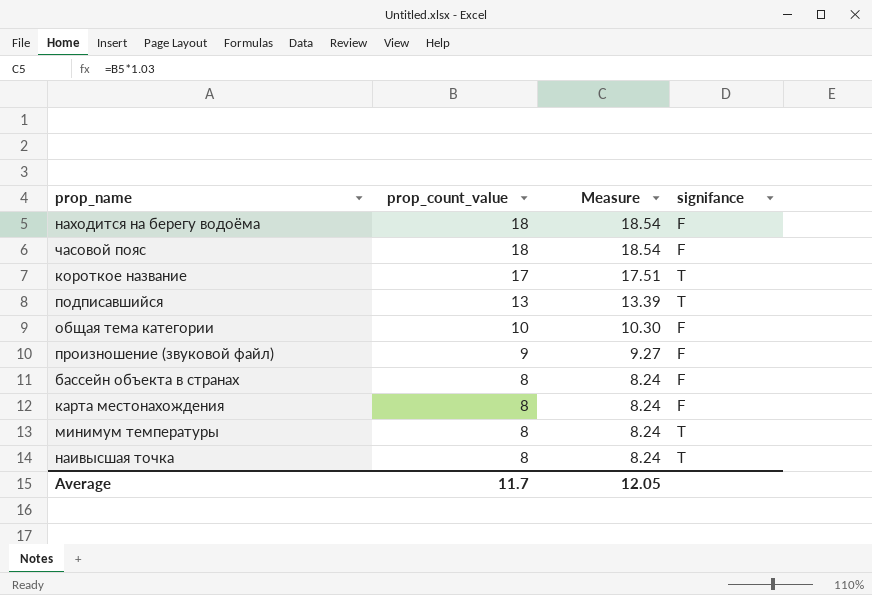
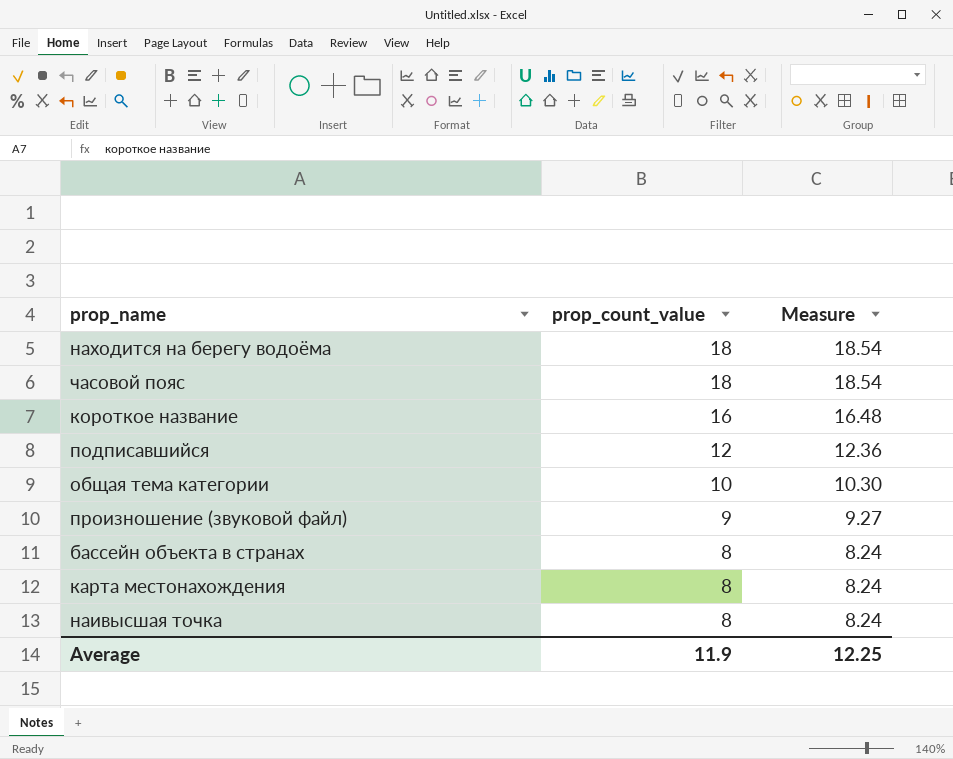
column signifance | position: 4 -> none
row минимум температуры: 8 | 8.24 | T -> none
короткое название | prop_count_value: 17 -> 16
короткое название | Measure: 17.51 -> 16.48
подписавшийся | prop_count_value: 13 -> 12
подписавшийся | Measure: 13.39 -> 12.36
Average | prop_count_value: 11.7 -> 11.9
Average | Measure: 12.05 -> 12.25

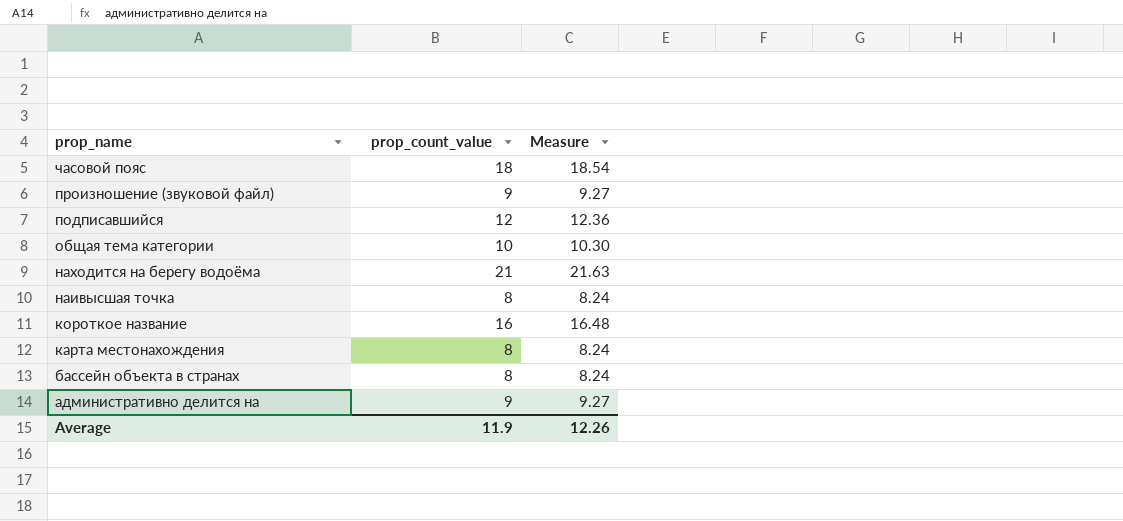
row order: prop_count_value descending -> prop_name descending
находится на берегу водоёма | prop_count_value: 18 -> 21
находится на берегу водоёма | Measure: 18.54 -> 21.63
row административно делится на: none -> 9 | 9.27
Average | Measure: 12.25 -> 12.26

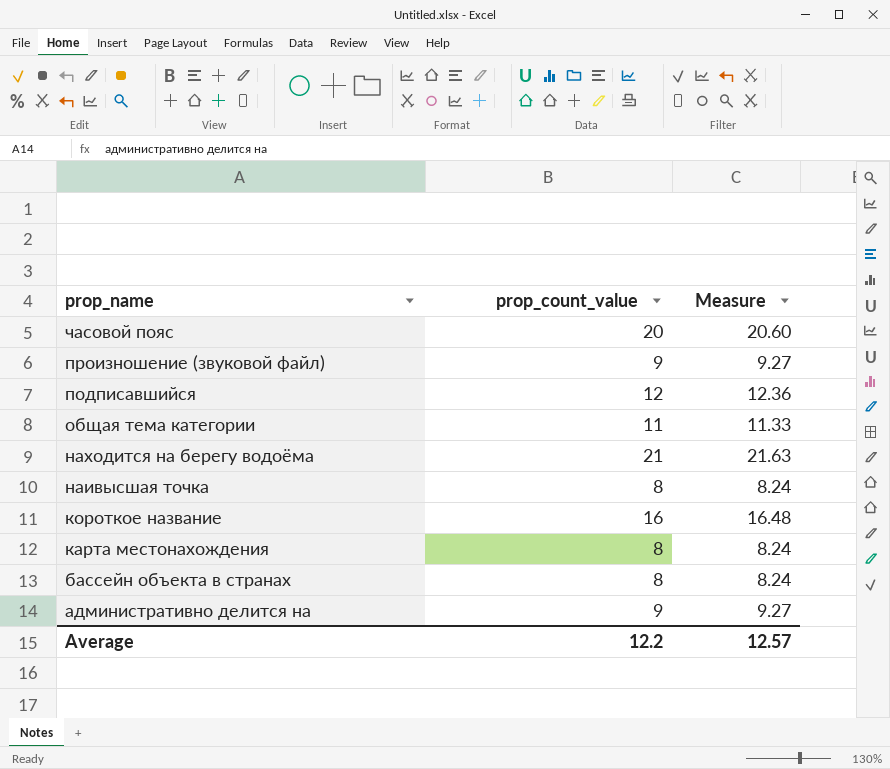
часовой пояс | prop_count_value: 18 -> 20
часовой пояс | Measure: 18.54 -> 20.60
общая тема категории | prop_count_value: 10 -> 11
общая тема категории | Measure: 10.30 -> 11.33
Average | prop_count_value: 11.9 -> 12.2
Average | Measure: 12.26 -> 12.57

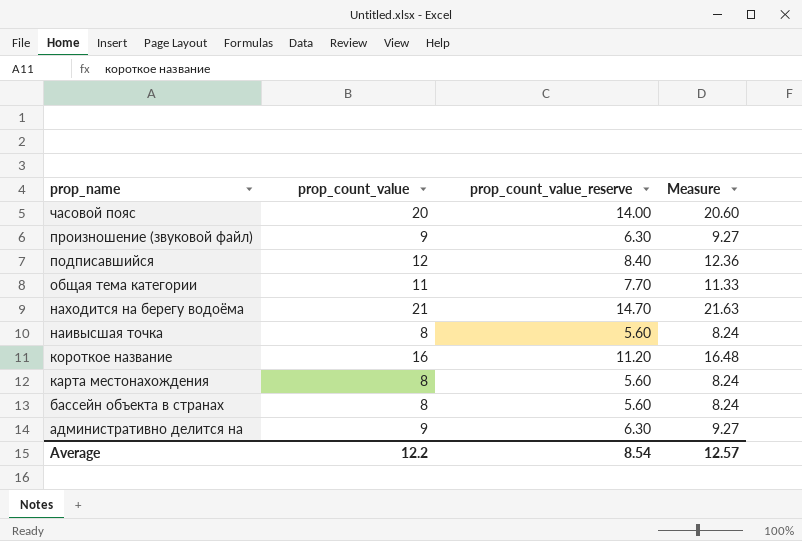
column prop_count_value_reserve | formula: none -> [prop_count_value] * 0.7

